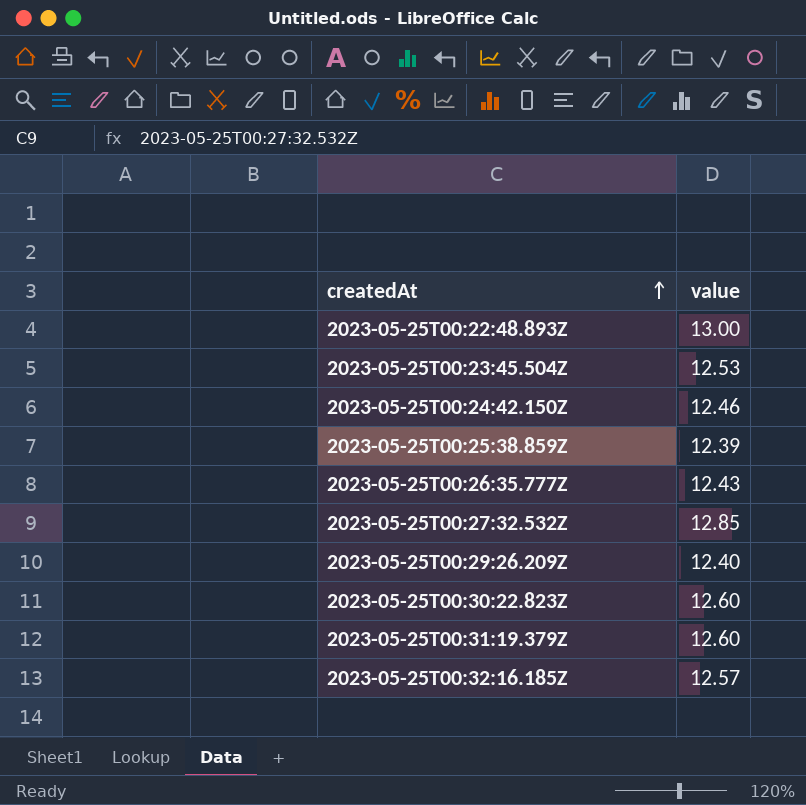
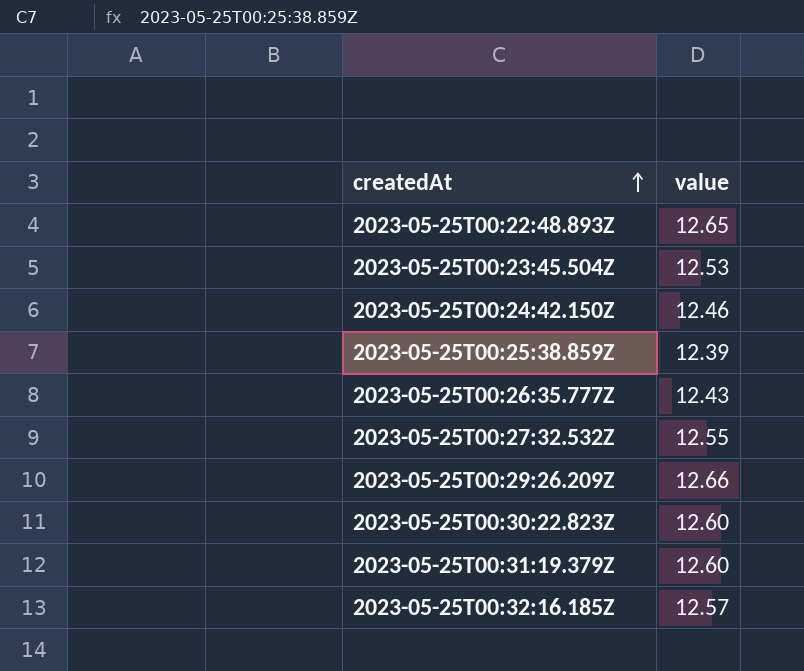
2023-05-25T00:22:48.893Z | value: 13.00 -> 12.65
2023-05-25T00:27:32.532Z | value: 12.85 -> 12.55
2023-05-25T00:29:26.209Z | value: 12.40 -> 12.66

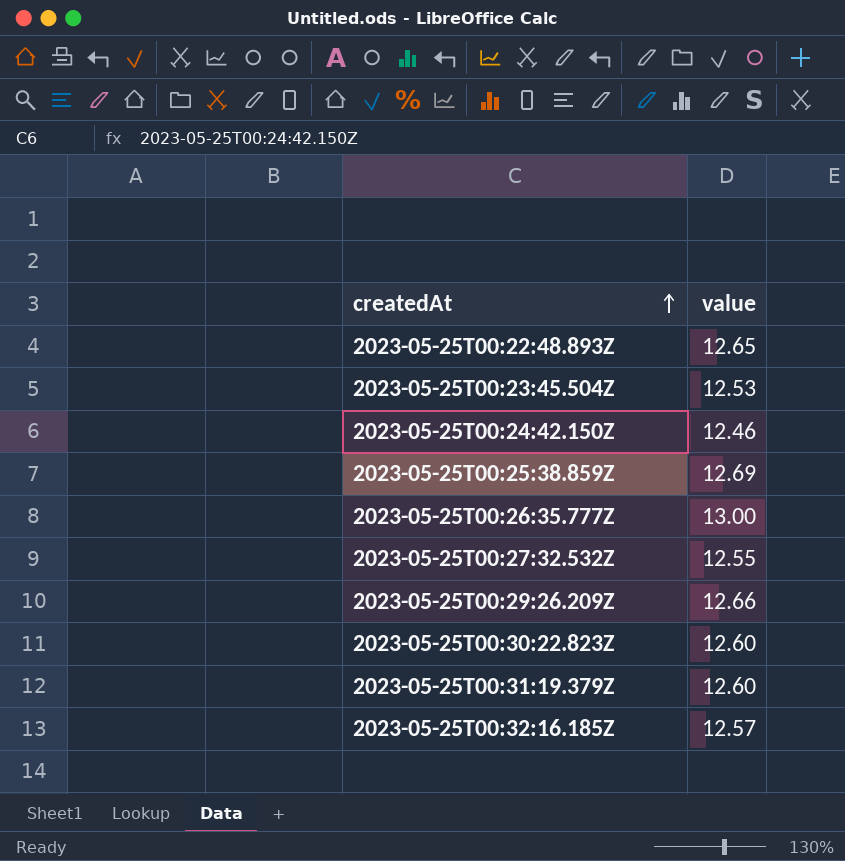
2023-05-25T00:25:38.859Z | value: 12.39 -> 12.69
2023-05-25T00:26:35.777Z | value: 12.43 -> 13.00

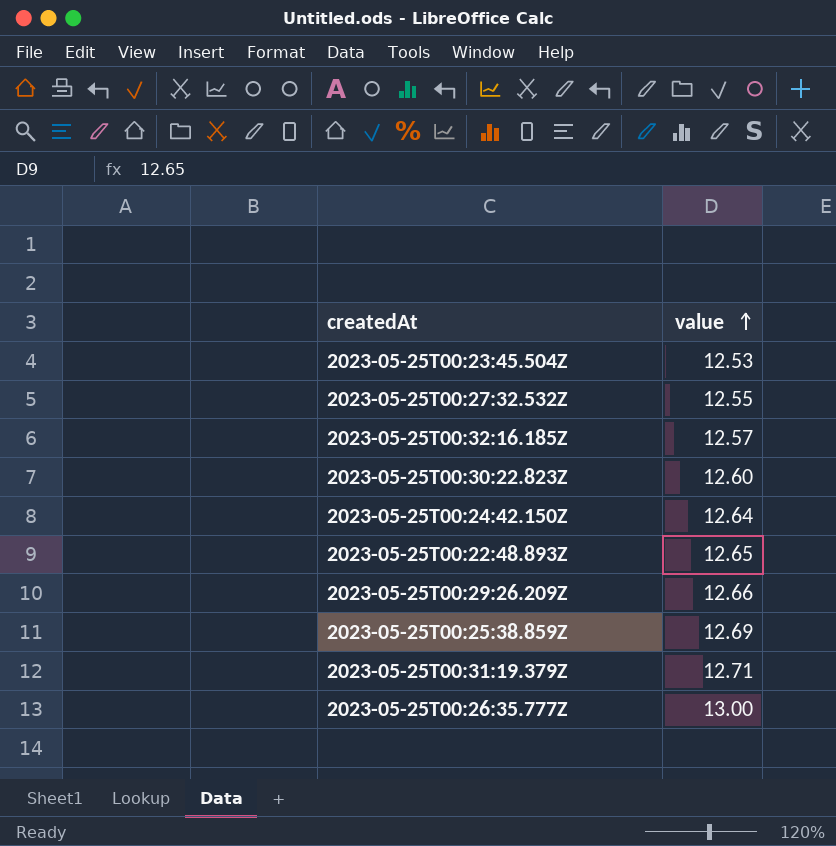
row order: createdAt ascending -> value ascending
2023-05-25T00:24:42.150Z | value: 12.46 -> 12.64
2023-05-25T00:31:19.379Z | value: 12.60 -> 12.71

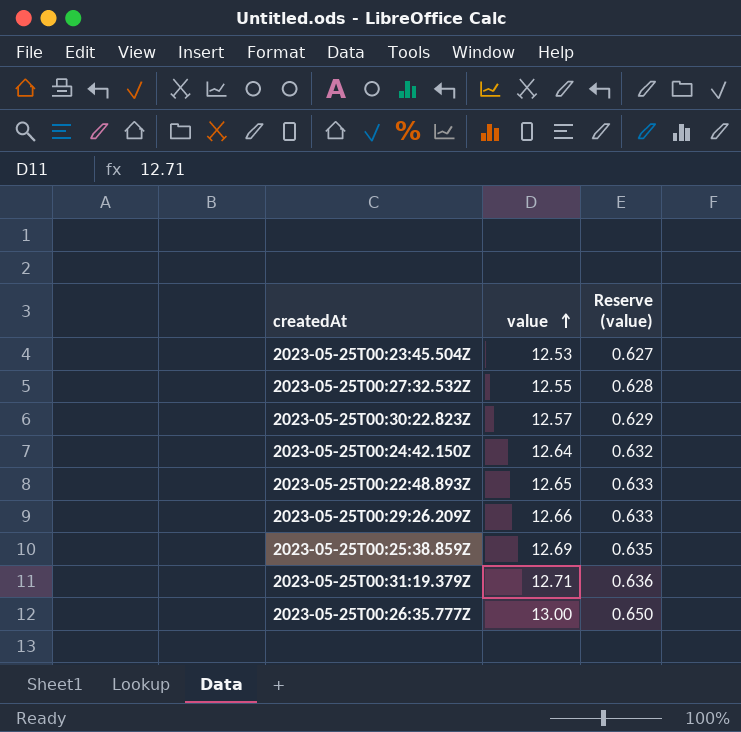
column Reserve (value) | formula: none -> [value] * 0.05
row 2023-05-25T00:32:16.185Z: 12.57 -> none
2023-05-25T00:30:22.823Z | value: 12.60 -> 12.57

